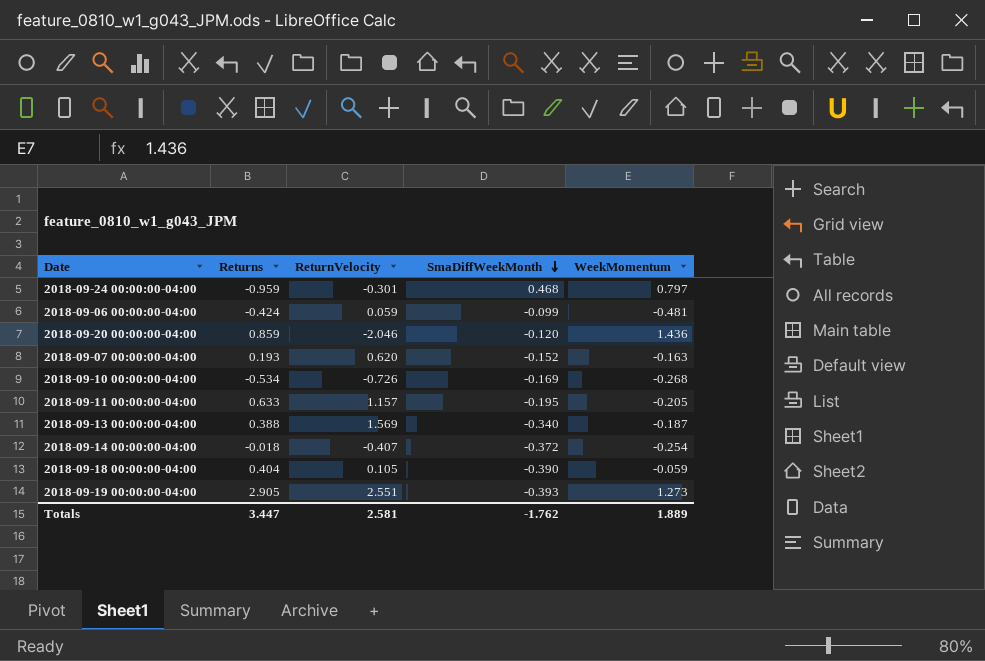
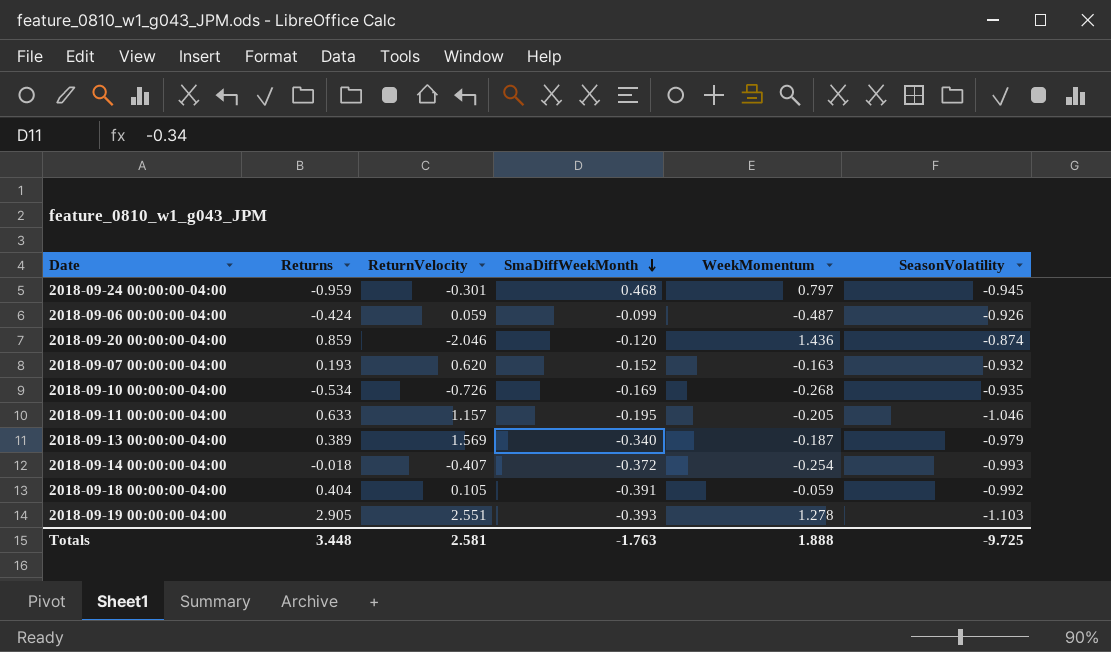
column SeasonVolatility | position: none -> 6
2018-09-06 00:00:00-04:00 | WeekMomentum: -0.481 -> -0.487
2018-09-13 00:00:00-04:00 | Returns: 0.388 -> 0.389
2018-09-18 00:00:00-04:00 | SmaDiffWeekMonth: -0.390 -> -0.391
2018-09-19 00:00:00-04:00 | WeekMomentum: 1.273 -> 1.278
Totals | Returns: 3.447 -> 3.448
Totals | SmaDiffWeekMonth: -1.762 -> -1.763
Totals | WeekMomentum: 1.889 -> 1.888

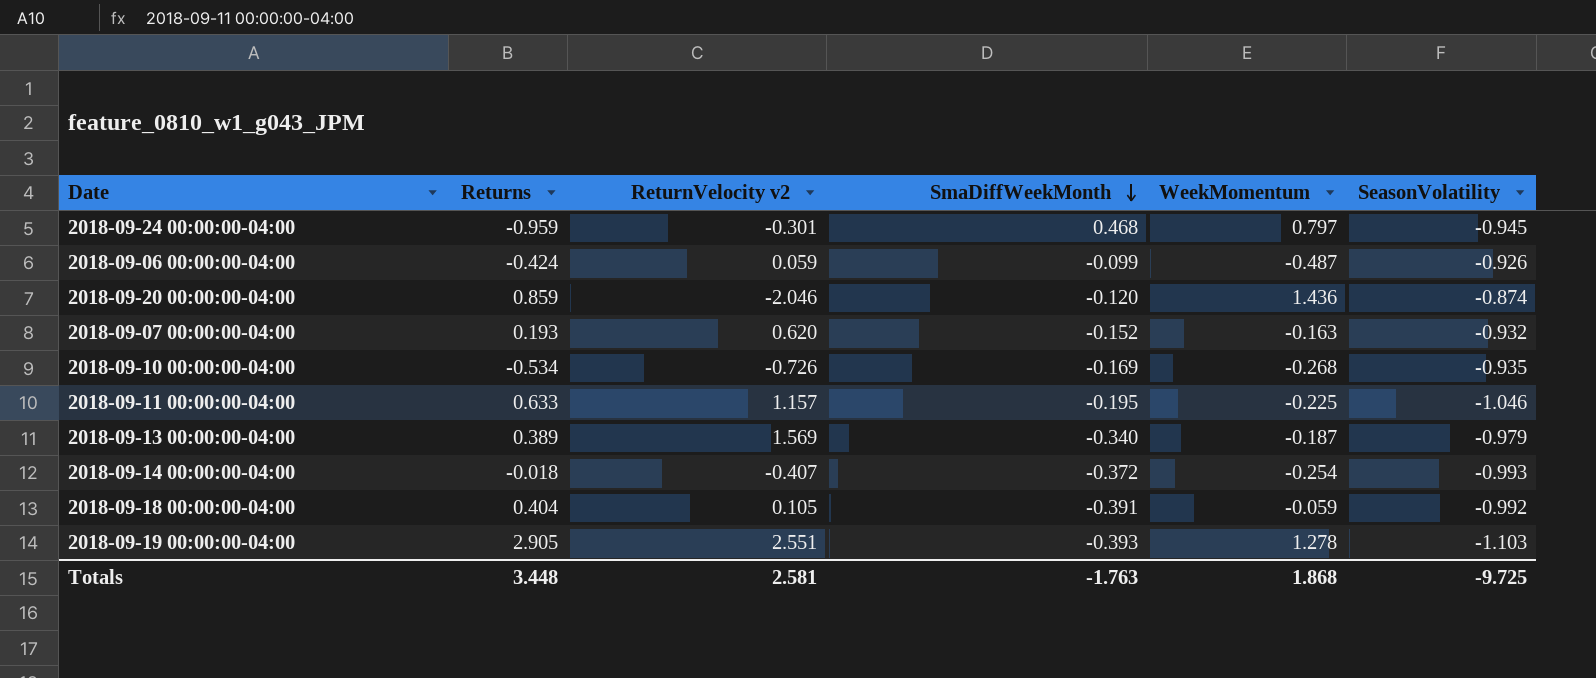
column name: ReturnVelocity -> ReturnVelocity v2
2018-09-11 00:00:00-04:00 | WeekMomentum: -0.205 -> -0.225
Totals | WeekMomentum: 1.888 -> 1.868

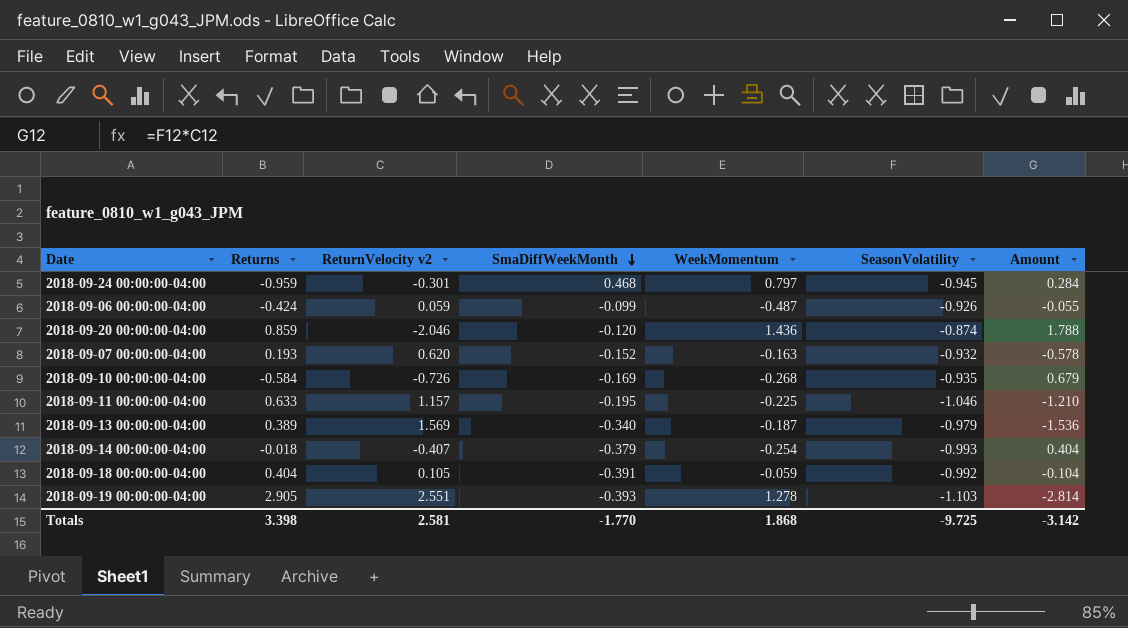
column Amount | formula: none -> [ReturnVelocity v2] * [SeasonVolatility]
2018-09-10 00:00:00-04:00 | Returns: -0.534 -> -0.584
2018-09-14 00:00:00-04:00 | SmaDiffWeekMonth: -0.372 -> -0.379
Totals | Returns: 3.448 -> 3.398
Totals | SmaDiffWeekMonth: -1.763 -> -1.770

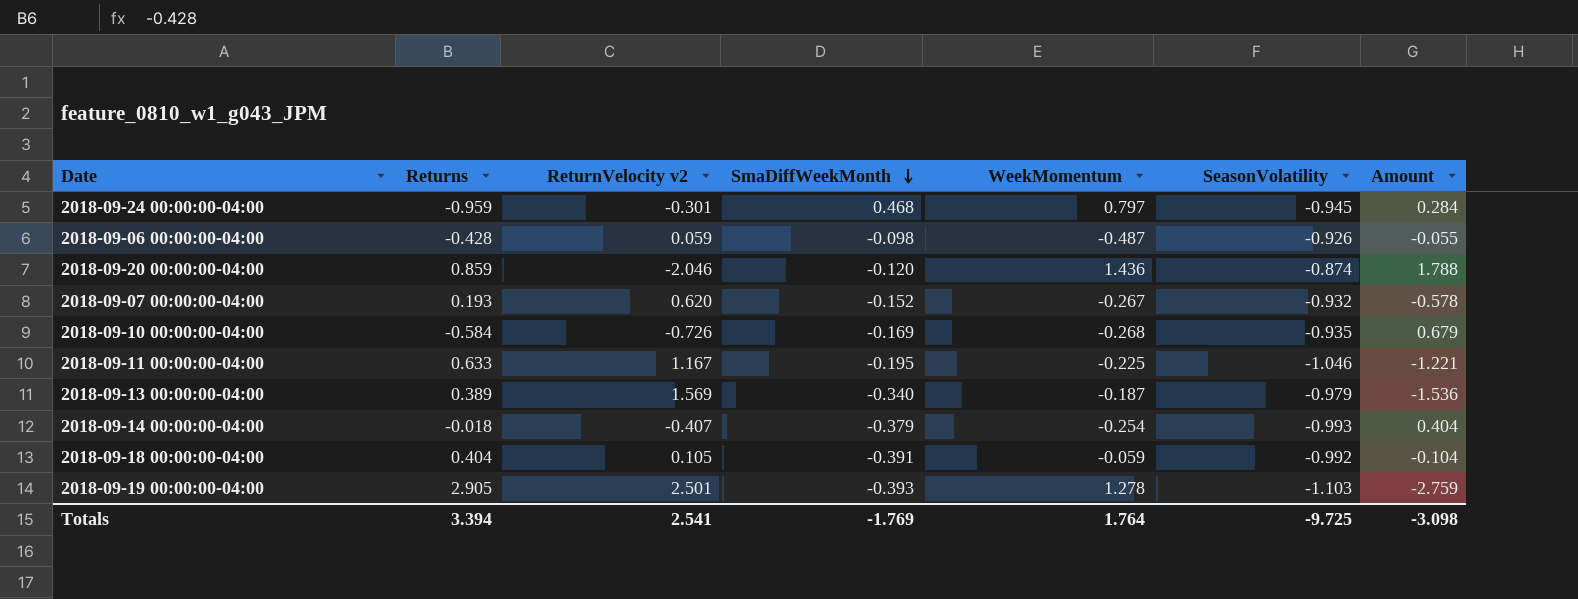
2018-09-06 00:00:00-04:00 | Returns: -0.424 -> -0.428
2018-09-06 00:00:00-04:00 | SmaDiffWeekMonth: -0.099 -> -0.098
2018-09-07 00:00:00-04:00 | WeekMomentum: -0.163 -> -0.267
2018-09-11 00:00:00-04:00 | ReturnVelocity v2: 1.157 -> 1.167
2018-09-11 00:00:00-04:00 | Amount: -1.210 -> -1.221
2018-09-19 00:00:00-04:00 | ReturnVelocity v2: 2.551 -> 2.501
2018-09-19 00:00:00-04:00 | Amount: -2.814 -> -2.759
Totals | Returns: 3.398 -> 3.394
Totals | ReturnVelocity v2: 2.581 -> 2.541
Totals | SmaDiffWeekMonth: -1.770 -> -1.769
Totals | WeekMomentum: 1.868 -> 1.764
Totals | Amount: -3.142 -> -3.098

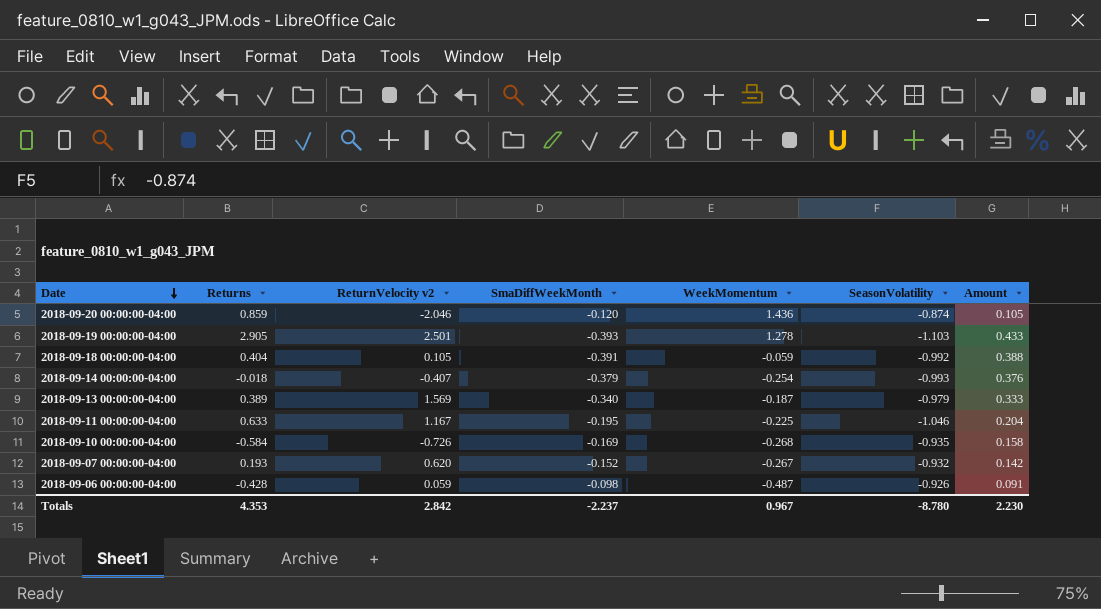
row order: SmaDiffWeekMonth descending -> Date descending
column Amount | formula: [ReturnVelocity v2] * [SeasonVolatility] -> [SmaDiffWeekMonth] * [SeasonVolatility]
row 2018-09-24 00:00:00-04:00: -0.959 | -0.301 | 0.468 | 0.797 | -0.945 | 0.284 -> none
Totals | Returns: 3.394 -> 4.353
Totals | ReturnVelocity v2: 2.541 -> 2.842
Totals | SmaDiffWeekMonth: -1.769 -> -2.237
Totals | WeekMomentum: 1.764 -> 0.967
Totals | SeasonVolatility: -9.725 -> -8.780
Totals | Amount: -3.098 -> 2.230

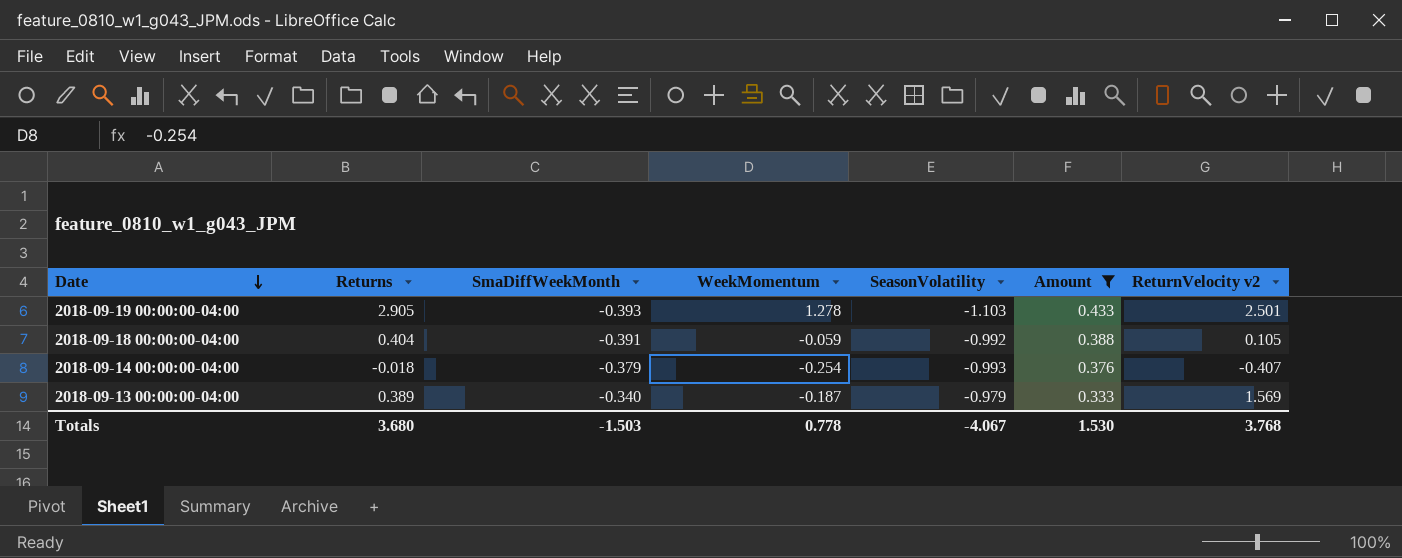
filter: none -> Amount >= 0.333
column ReturnVelocity v2 | position: 3 -> 7
Totals | Returns: 4.353 -> 3.680
Totals | SmaDiffWeekMonth: -2.237 -> -1.503
Totals | WeekMomentum: 0.967 -> 0.778
Totals | SeasonVolatility: -8.780 -> -4.067
Totals | Amount: 2.230 -> 1.530
Totals | ReturnVelocity v2: 2.842 -> 3.768

